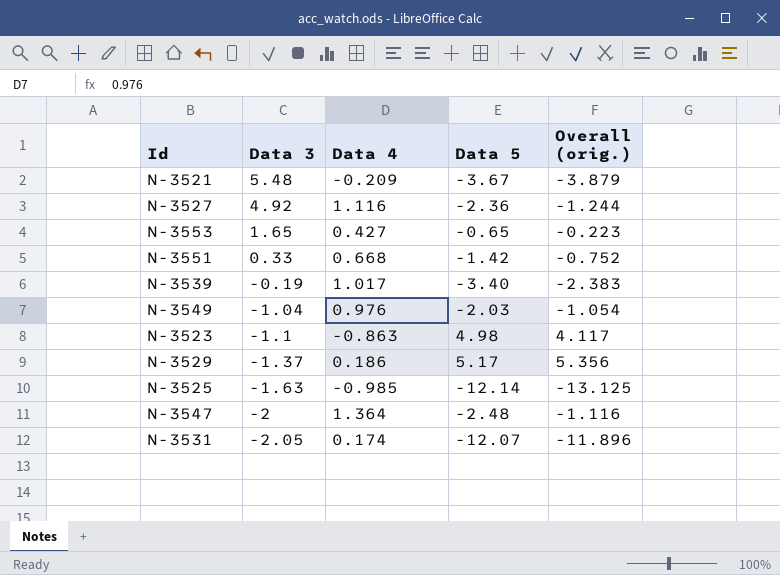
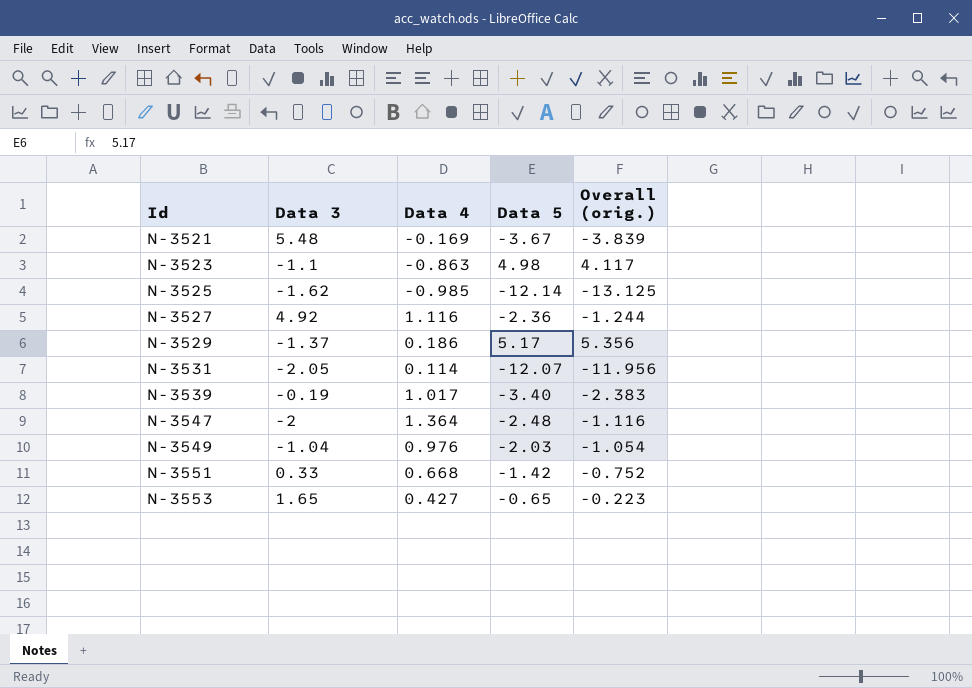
row order: Data 3 descending -> Id ascending
N-3521 | Data 4: -0.209 -> -0.169
N-3521 | Overall (orig.): -3.879 -> -3.839
N-3525 | Data 3: -1.63 -> -1.62
N-3531 | Data 4: 0.174 -> 0.114
N-3531 | Overall (orig.): -11.896 -> -11.956

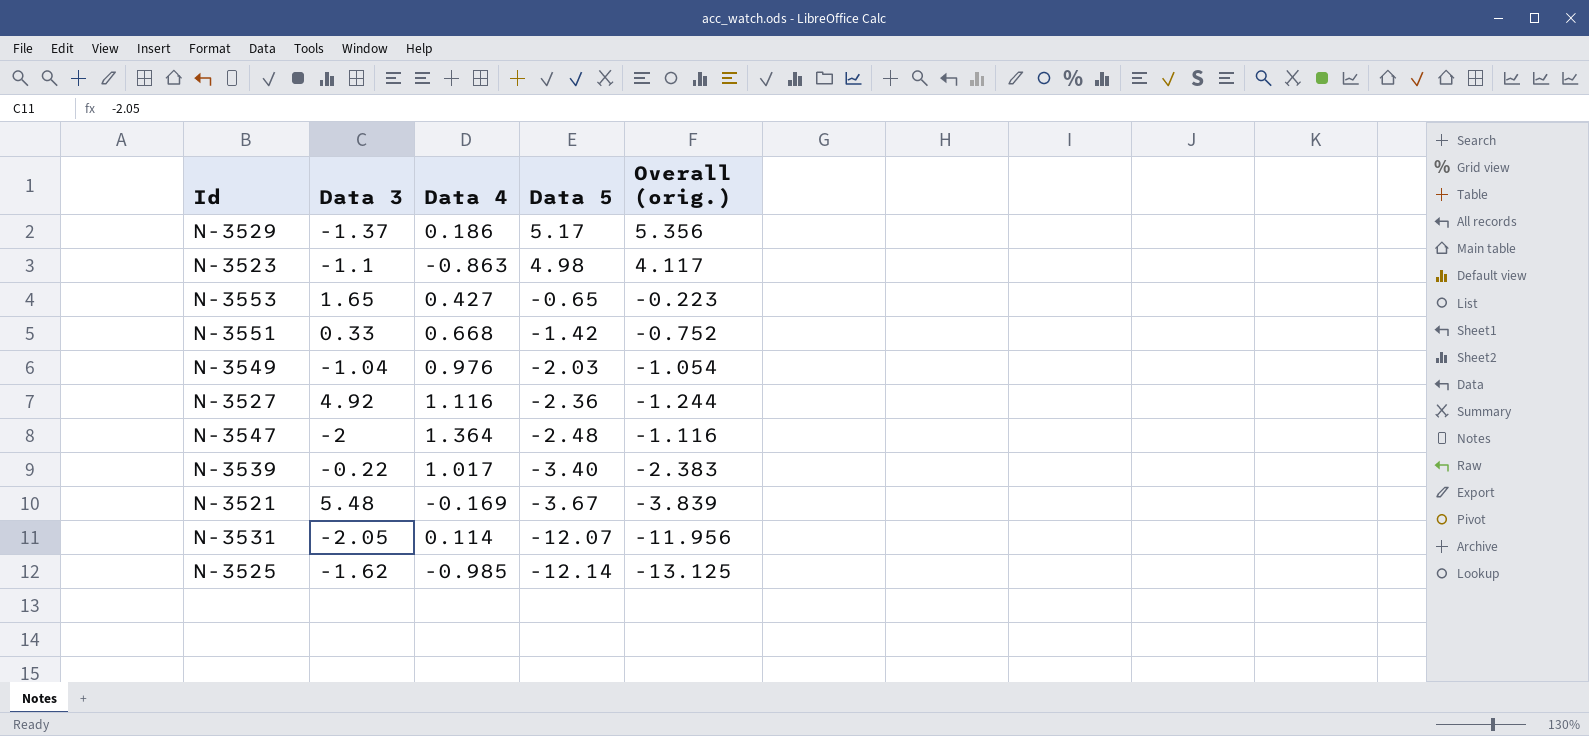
row order: Id ascending -> Data 5 descending
N-3539 | Data 3: -0.19 -> -0.22

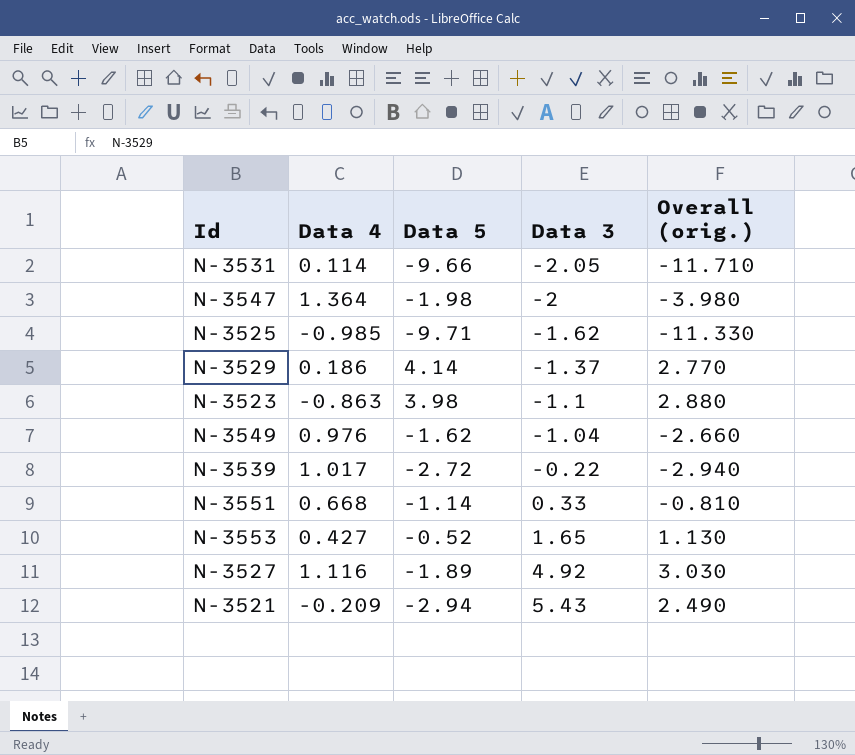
row order: Data 5 descending -> Data 3 ascending
column Data 3 | position: 2 -> 4
column Overall (orig.) | formula: [Data 4] + [Data 5] -> [Data 5] + [Data 3]
N-3531 | Data 5: -12.07 -> -9.66
N-3547 | Data 5: -2.48 -> -1.98
N-3525 | Data 5: -12.14 -> -9.71
N-3529 | Data 5: 5.17 -> 4.14
N-3523 | Data 5: 4.98 -> 3.98
N-3549 | Data 5: -2.03 -> -1.62
N-3539 | Data 5: -3.40 -> -2.72
N-3551 | Data 5: -1.42 -> -1.14
N-3553 | Data 5: -0.65 -> -0.52
N-3527 | Data 5: -2.36 -> -1.89
N-3521 | Data 4: -0.169 -> -0.209
N-3521 | Data 5: -3.67 -> -2.94
N-3521 | Data 3: 5.48 -> 5.43

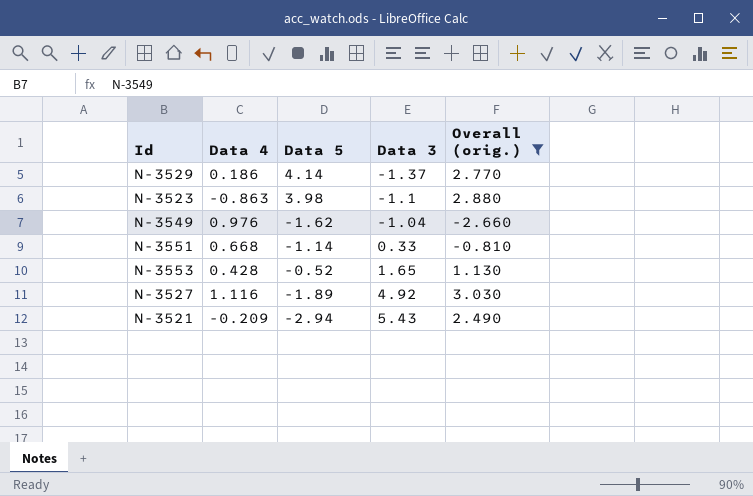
filter: none -> Overall (orig.) >= -2.660
N-3553 | Data 4: 0.427 -> 0.428

